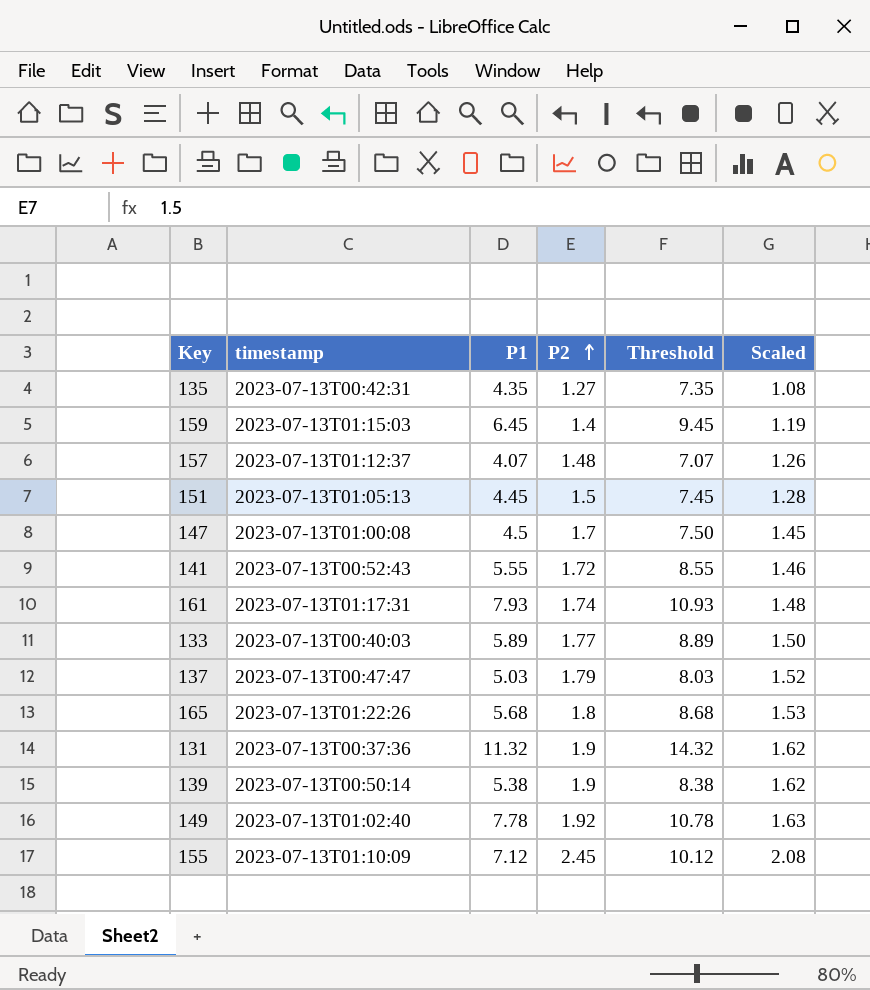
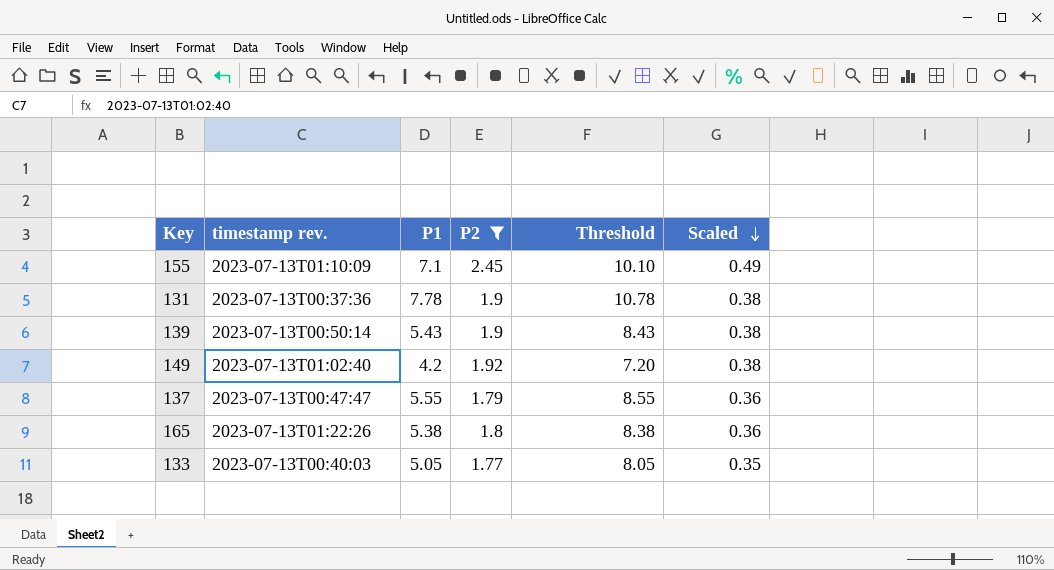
filter: none -> P2 >= 1.77
row order: P2 ascending -> Scaled descending
column name: timestamp -> timestamp rev.
column Scaled | formula: [P2] * 0.85 -> [P2] * 0.2
155 | P1: 7.12 -> 7.1
155 | Threshold: 10.12 -> 10.10
131 | P1: 11.32 -> 7.78
131 | Threshold: 14.32 -> 10.78
139 | P1: 5.38 -> 5.43
139 | Threshold: 8.38 -> 8.43
149 | P1: 7.78 -> 4.2
149 | Threshold: 10.78 -> 7.20
137 | P1: 5.03 -> 5.55
137 | Threshold: 8.03 -> 8.55
165 | P1: 5.68 -> 5.38
165 | Threshold: 8.68 -> 8.38
133 | P1: 5.89 -> 5.05
133 | Threshold: 8.89 -> 8.05

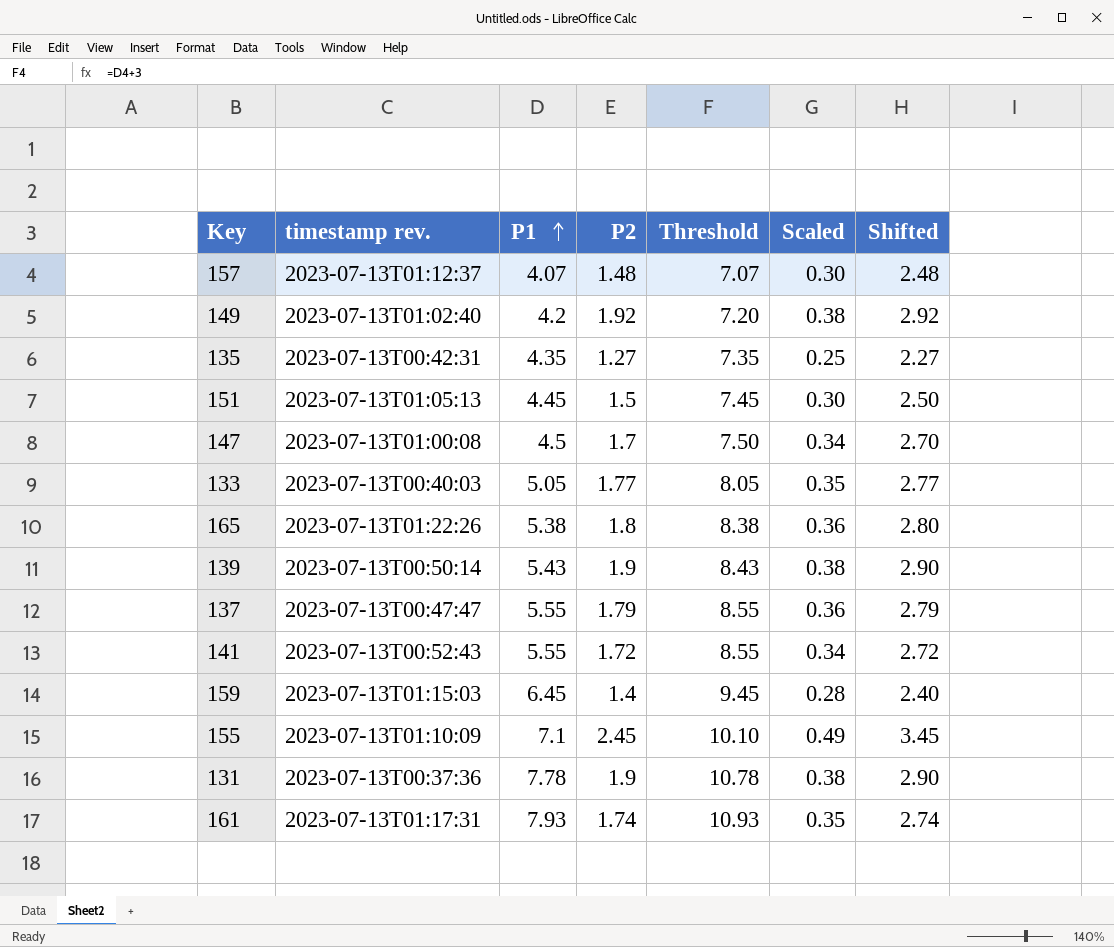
filter: P2 >= 1.77 -> none
row order: Scaled descending -> P1 ascending
column Shifted | formula: none -> [P2] + 1

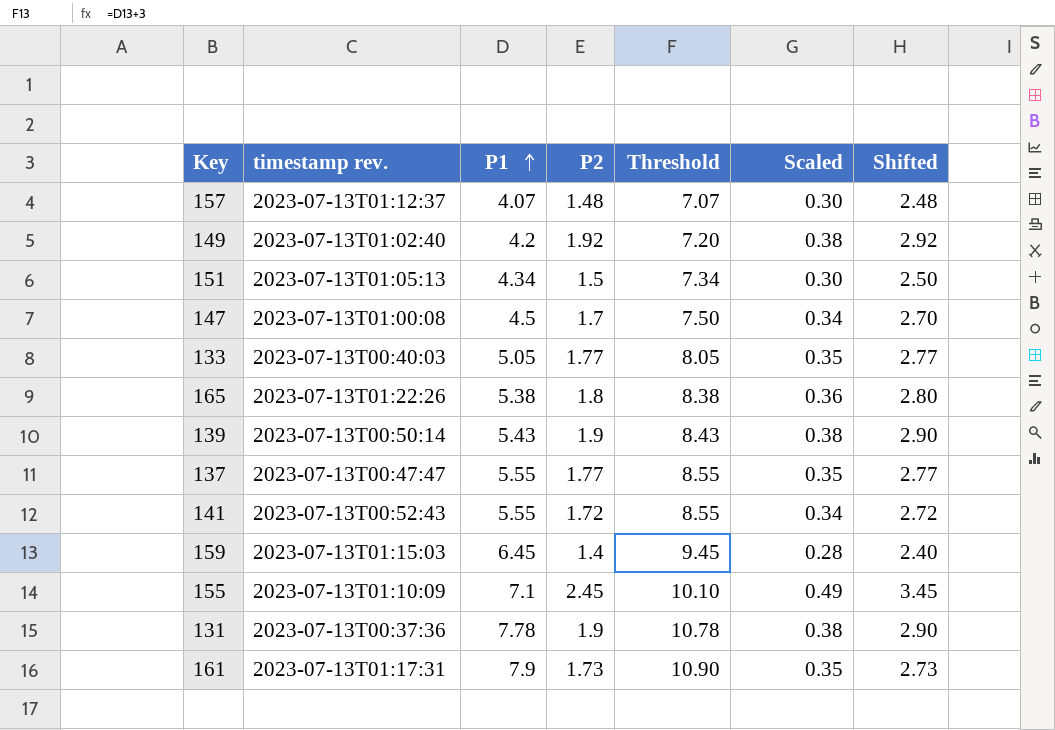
row 135: 2023-07-13T00:42:31 | 4.35 | 1.27 | 7.35 | 0.25 | 2.27 -> none
151 | P1: 4.45 -> 4.34
151 | Threshold: 7.45 -> 7.34
137 | P2: 1.79 -> 1.77
137 | Scaled: 0.36 -> 0.35
137 | Shifted: 2.79 -> 2.77
161 | P1: 7.93 -> 7.9
161 | P2: 1.74 -> 1.73
161 | Threshold: 10.93 -> 10.90
161 | Shifted: 2.74 -> 2.73

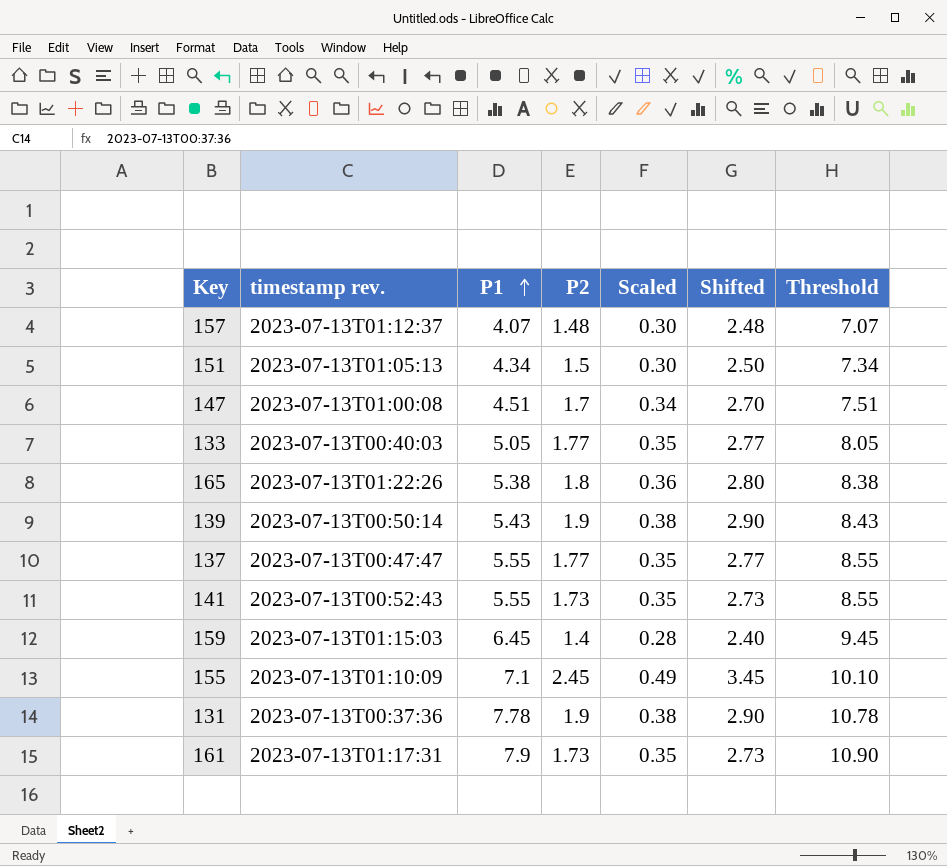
column Threshold | position: 5 -> 7
row 149: 2023-07-13T01:02:40 | 4.2 | 1.92 | 7.20 | 0.38 | 2.92 -> none
147 | P1: 4.5 -> 4.51
147 | Threshold: 7.50 -> 7.51
141 | P2: 1.72 -> 1.73
141 | Scaled: 0.34 -> 0.35
141 | Shifted: 2.72 -> 2.73

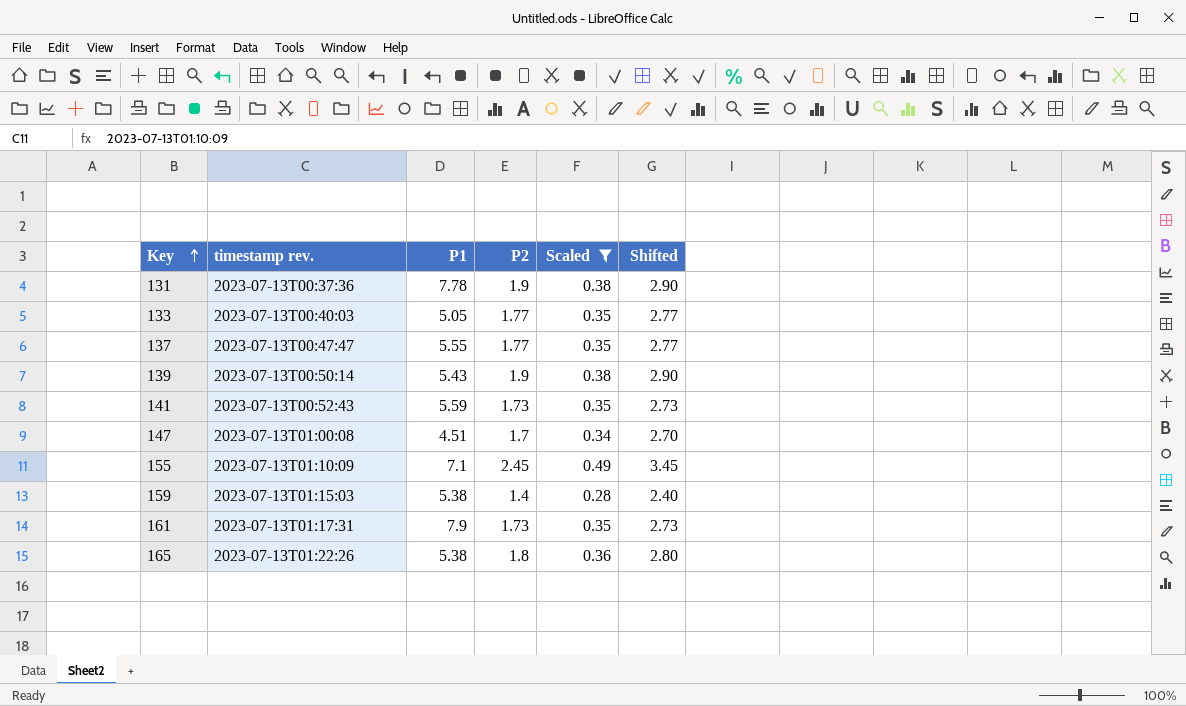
filter: none -> Scaled != 0.30
row order: P1 ascending -> Key ascending
column Threshold | formula: [P1] + 3 -> none
141 | P1: 5.55 -> 5.59
159 | P1: 6.45 -> 5.38

